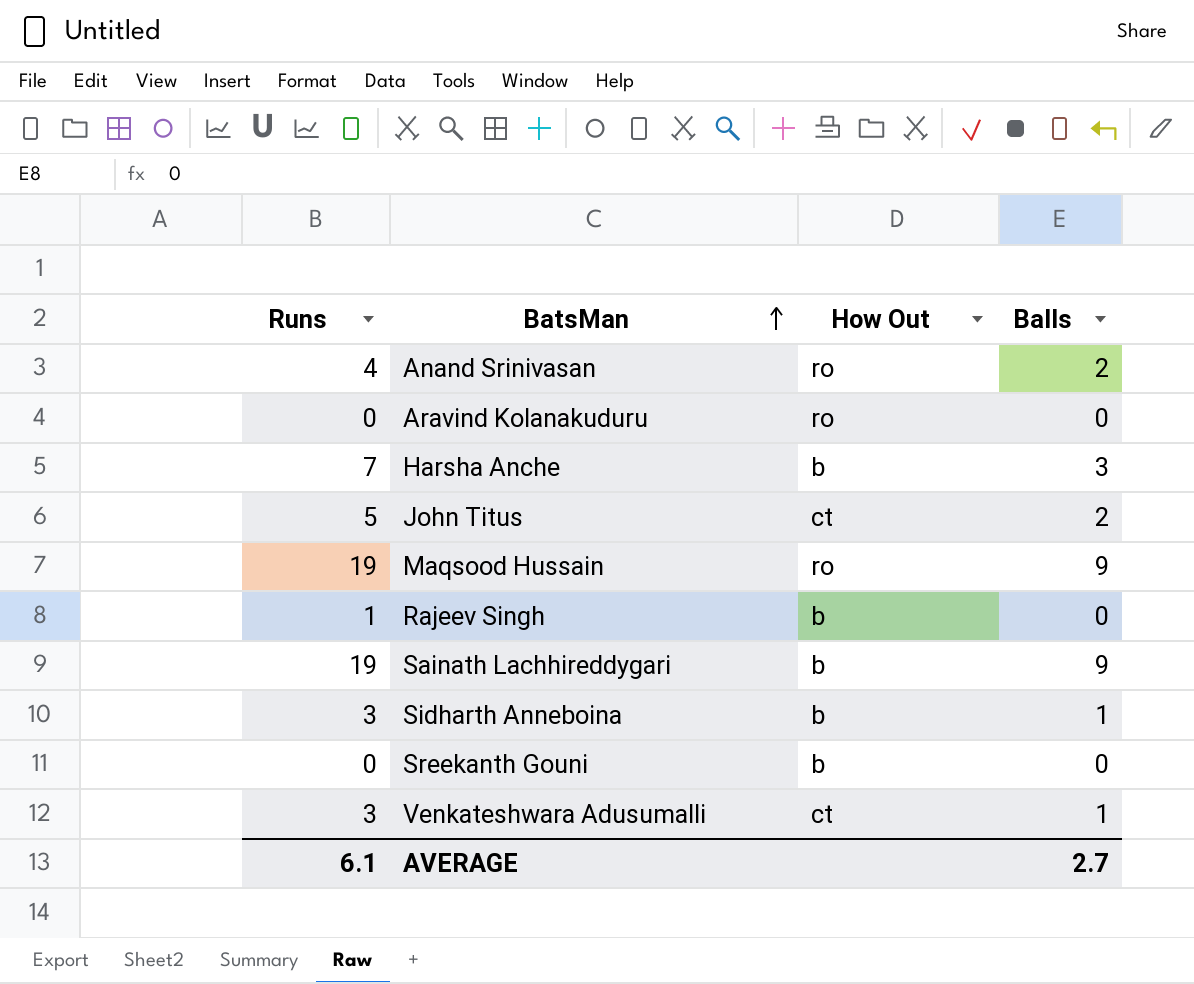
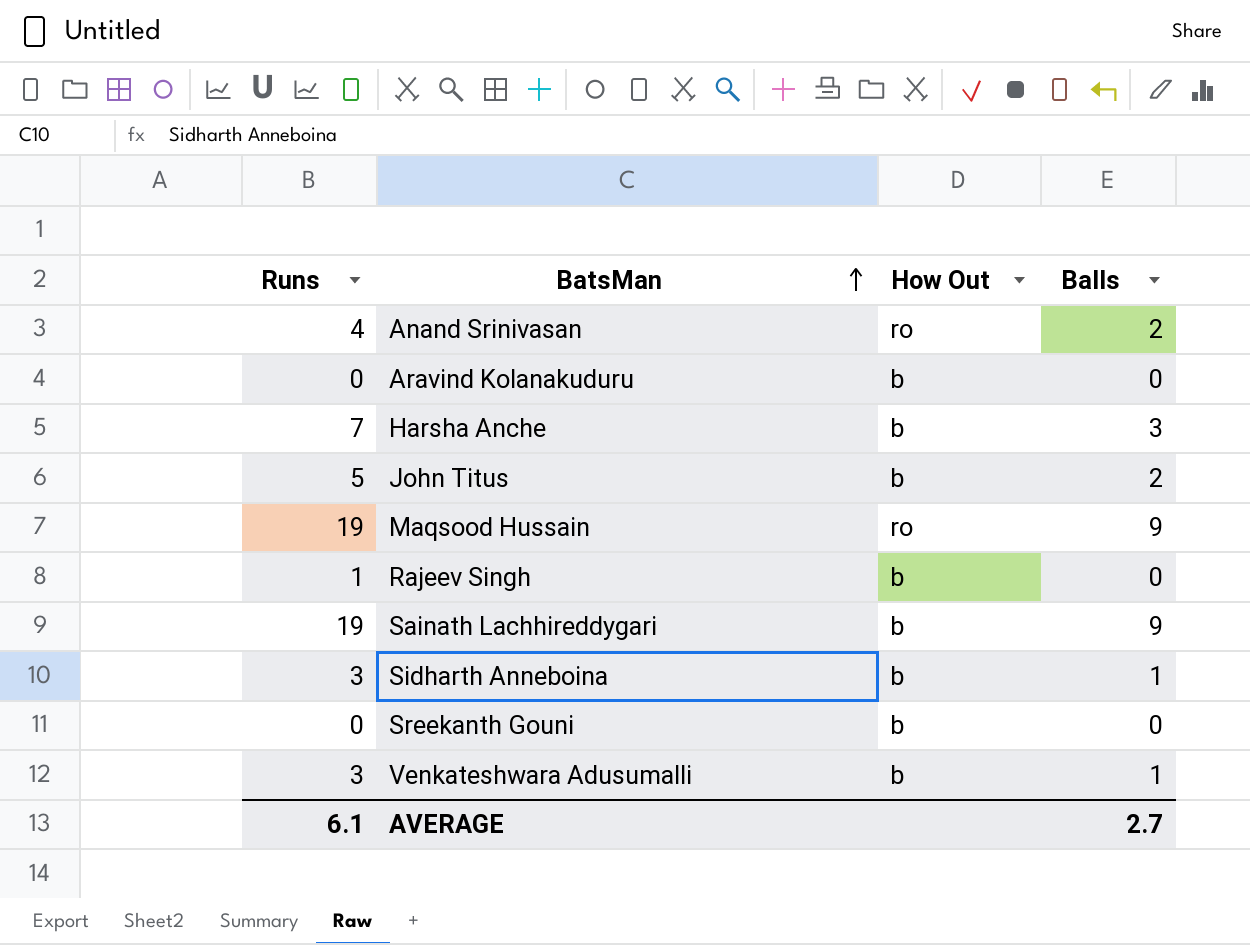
Aravind Kolanakuduru | How Out: ro -> b
John Titus | How Out: ct -> b
Venkateshwara Adusumalli | How Out: ct -> b

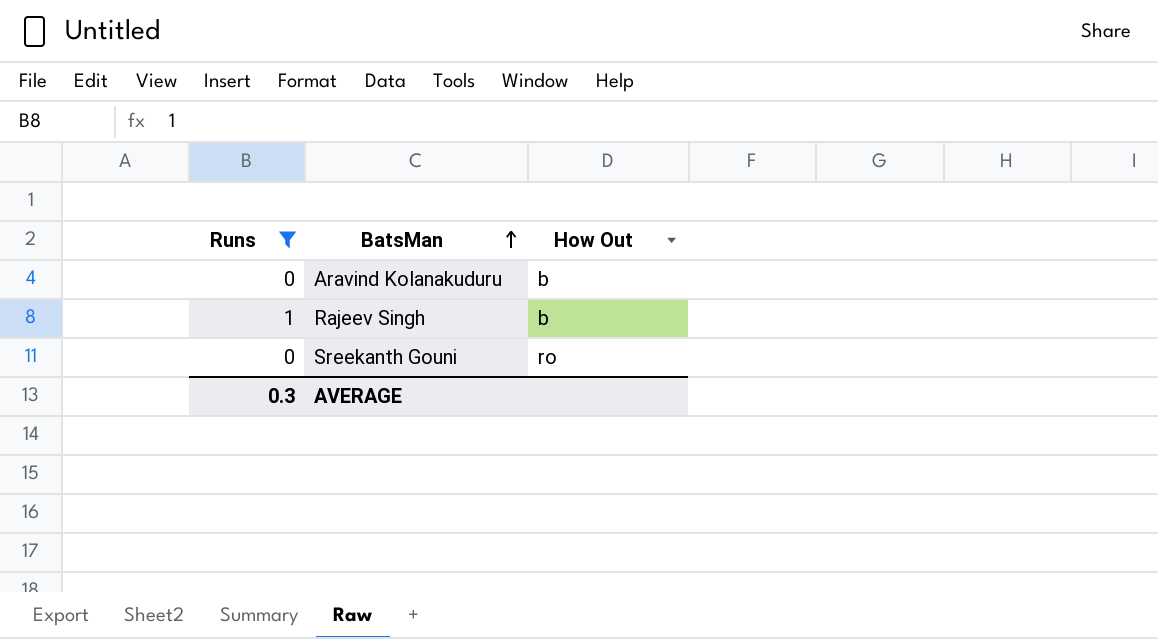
filter: none -> Runs <= 1
column Balls | position: 4 -> none
Sreekanth Gouni | How Out: b -> ro
AVERAGE | Runs: 6.1 -> 0.3

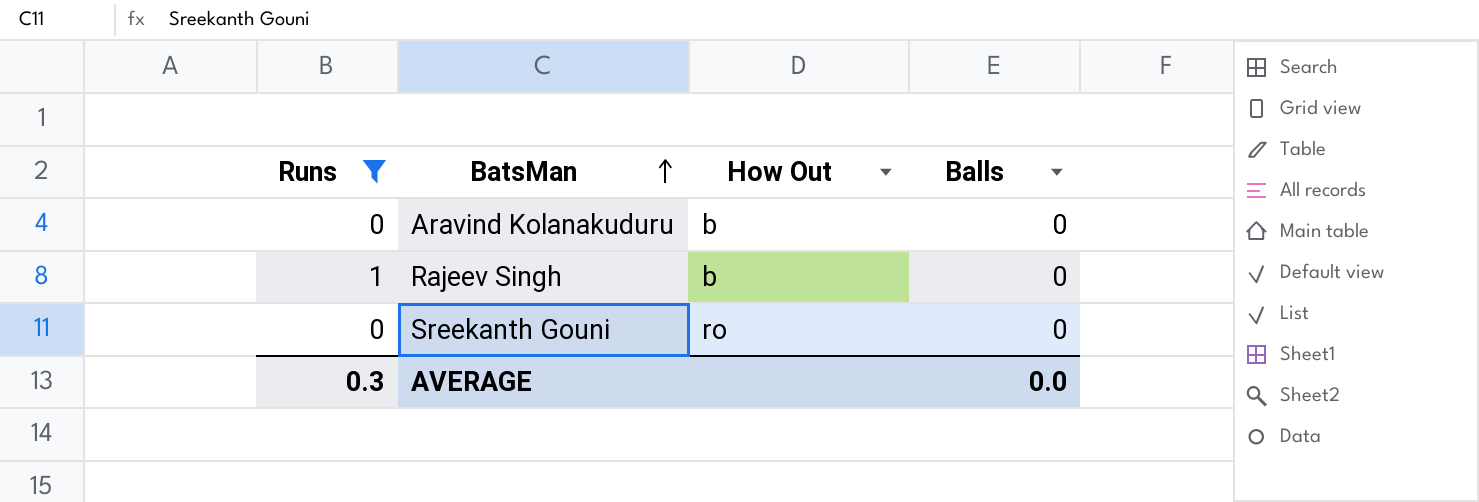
column Balls | position: none -> 4

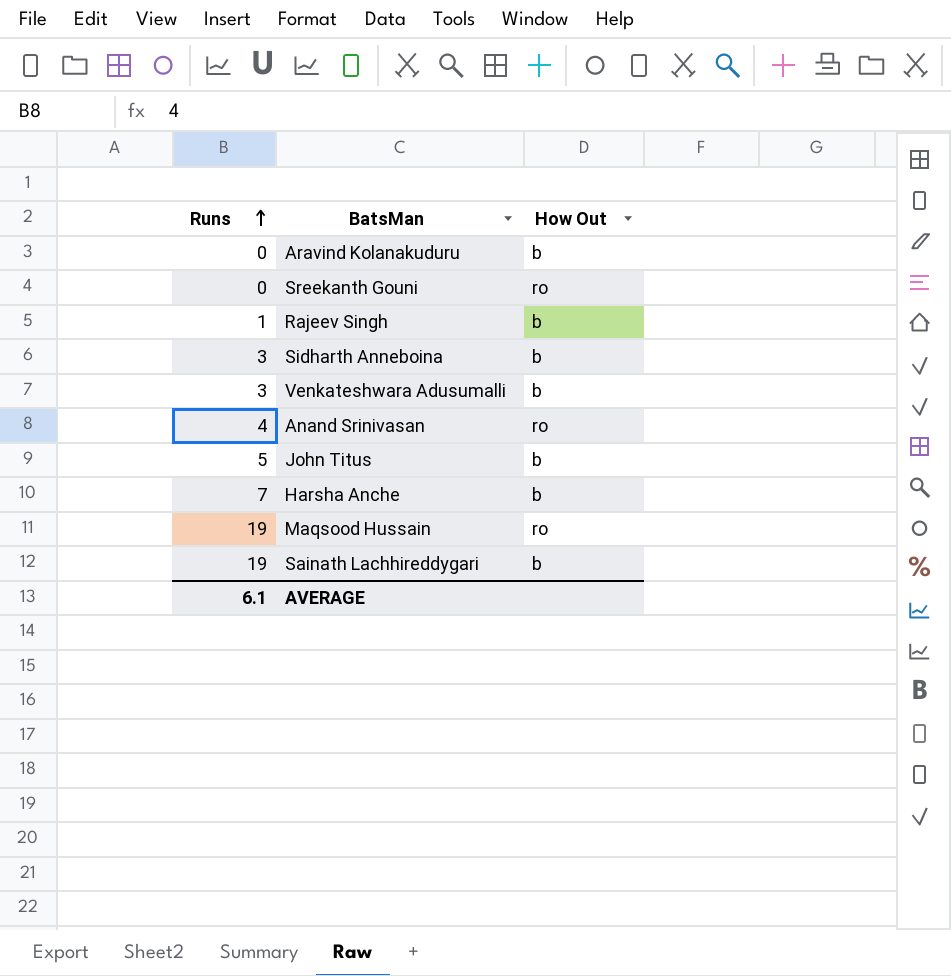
filter: Runs <= 1 -> none
row order: BatsMan ascending -> Runs ascending
column Balls | position: 4 -> none
AVERAGE | Runs: 0.3 -> 6.1

